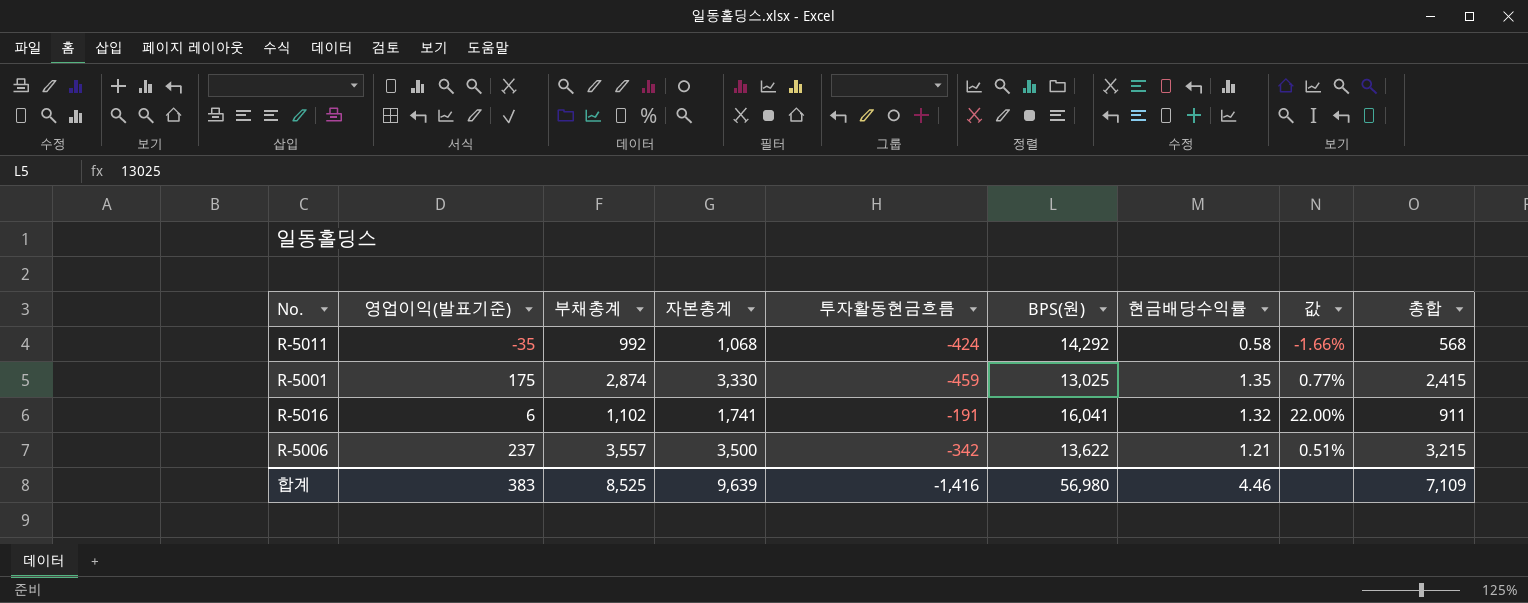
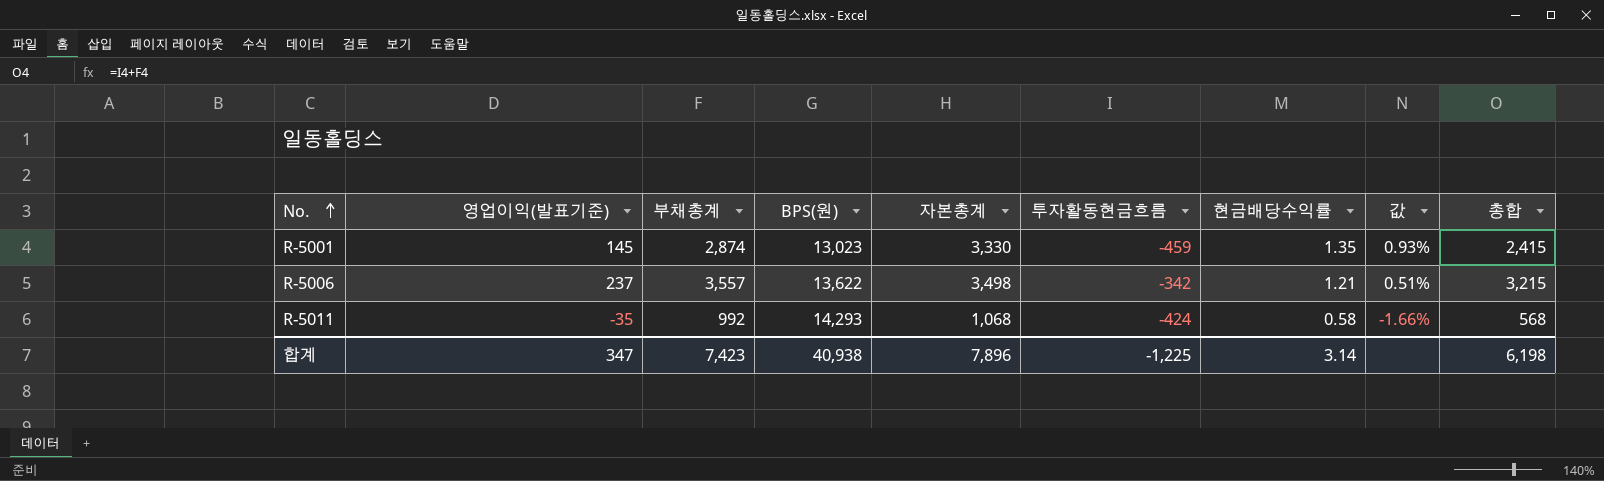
row order: none -> No. ascending
column BPS(원) | position: 6 -> 4
row R-5016: 6 | 1,102 | 1,741 | -191 | 16,041 | 1.32 | 22.00% | 911 -> none
R-5001 | 영업이익(발표기준): 175 -> 145
R-5001 | BPS(원): 13,025 -> 13,023
R-5001 | 값: 0.77% -> 0.93%
R-5006 | 자본총계: 3,500 -> 3,498
R-5011 | BPS(원): 14,292 -> 14,293
합계 | 영업이익(발표기준): 383 -> 347
합계 | 부채총계: 8,525 -> 7,423
합계 | BPS(원): 56,980 -> 40,938
합계 | 자본총계: 9,639 -> 7,896
합계 | 투자활동현금흐름: -1,416 -> -1,225
합계 | 현금배당수익률: 4.46 -> 3.14
합계 | 총합: 7,109 -> 6,198

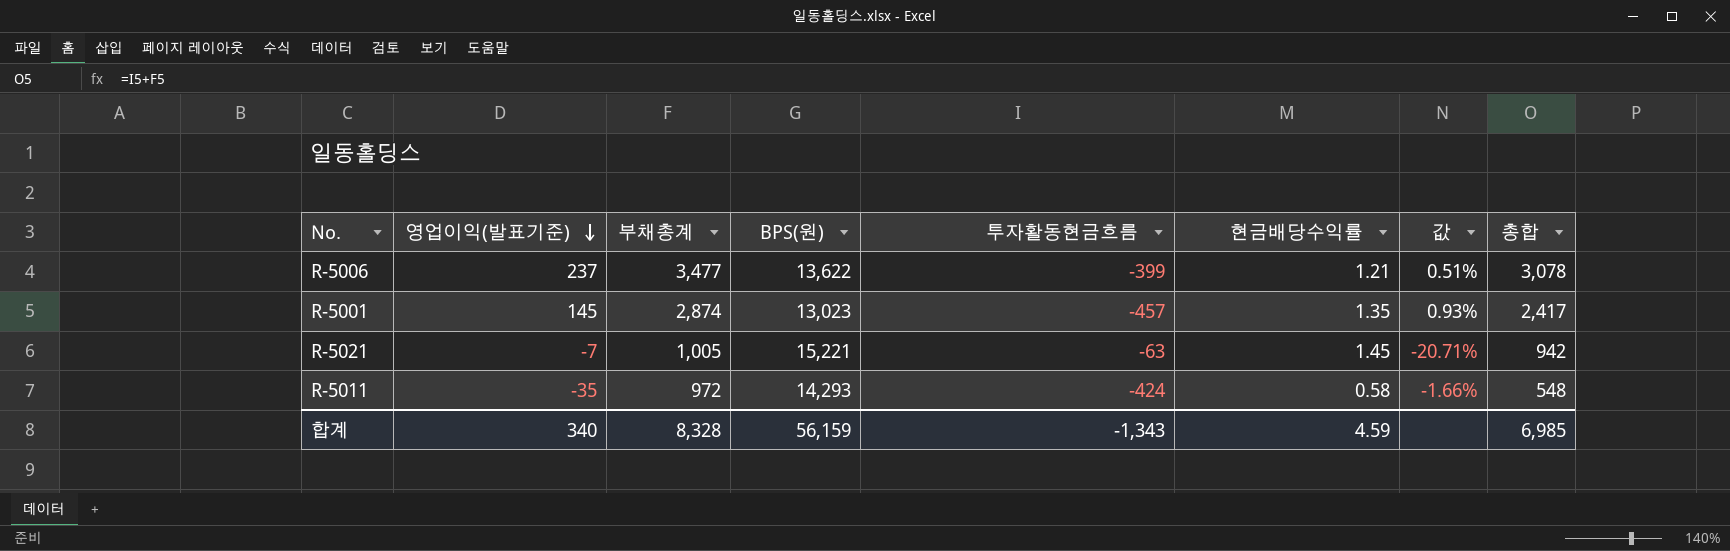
row order: No. ascending -> 영업이익(발표기준) descending
column 자본총계 | position: 5 -> none
R-5006 | 부채총계: 3,557 -> 3,477
R-5006 | 투자활동현금흐름: -342 -> -399
R-5006 | 총합: 3,215 -> 3,078
R-5001 | 투자활동현금흐름: -459 -> -457
R-5001 | 총합: 2,415 -> 2,417
row R-5021: none -> -7 | 1,005 | 15,221 | -63 | 1.45 | -20.71% | 942
R-5011 | 부채총계: 992 -> 972
R-5011 | 총합: 568 -> 548
합계 | 영업이익(발표기준): 347 -> 340
합계 | 부채총계: 7,423 -> 8,328
합계 | BPS(원): 40,938 -> 56,159
합계 | 투자활동현금흐름: -1,225 -> -1,343
합계 | 현금배당수익률: 3.14 -> 4.59
합계 | 총합: 6,198 -> 6,985

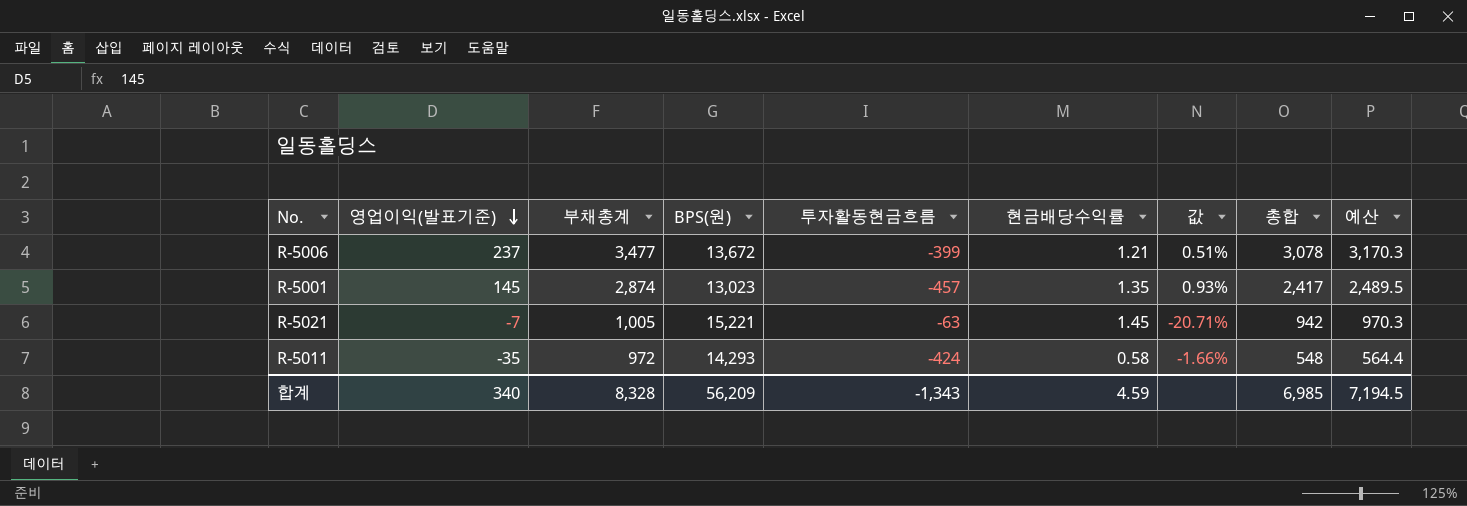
column 예산 | formula: none -> [총합] * 1.03
R-5006 | BPS(원): 13,622 -> 13,672
합계 | BPS(원): 56,159 -> 56,209

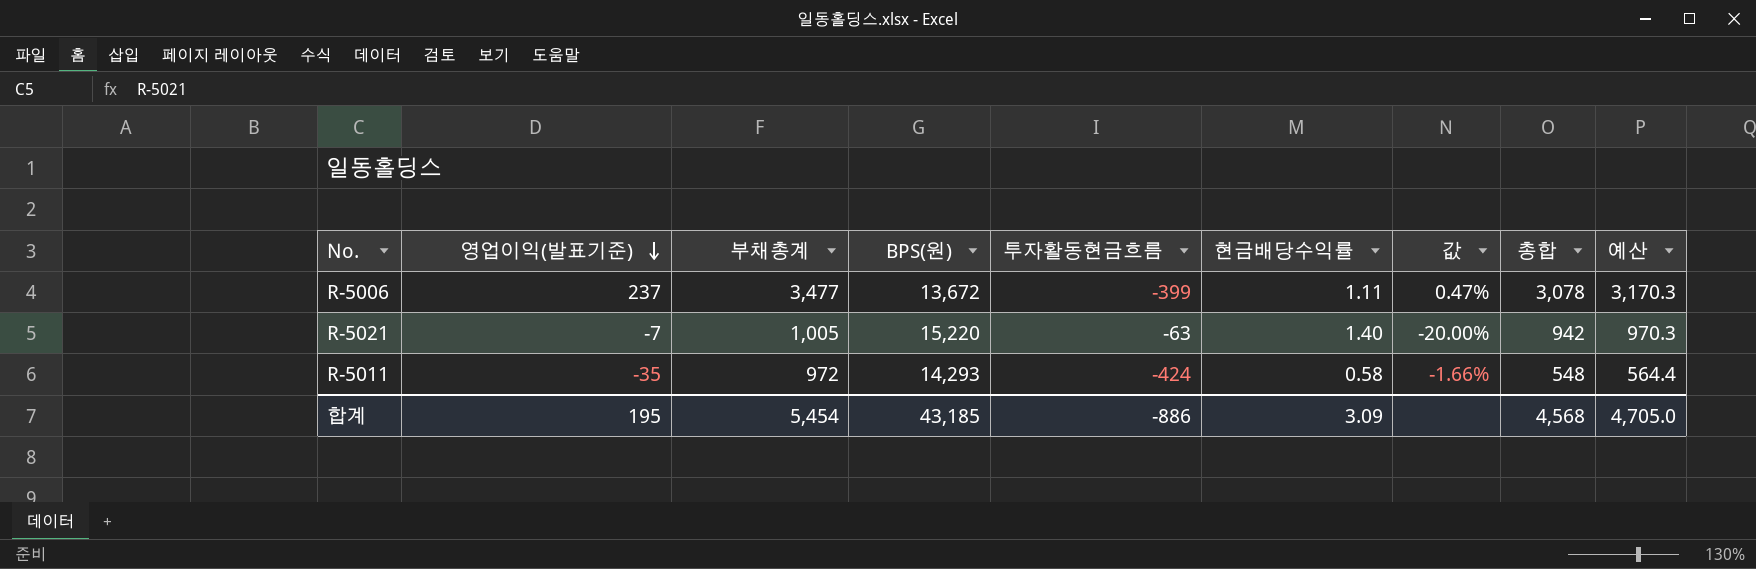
row R-5001: 145 | 2,874 | 13,023 | -457 | 1.35 | 0.93% | 2,417 | 2,489.5 -> none
R-5006 | 현금배당수익률: 1.21 -> 1.11
R-5006 | 값: 0.51% -> 0.47%
R-5021 | BPS(원): 15,221 -> 15,220
R-5021 | 현금배당수익률: 1.45 -> 1.40
R-5021 | 값: -20.71% -> -20.00%
합계 | 영업이익(발표기준): 340 -> 195
합계 | 부채총계: 8,328 -> 5,454
합계 | BPS(원): 56,209 -> 43,185
합계 | 투자활동현금흐름: -1,343 -> -886
합계 | 현금배당수익률: 4.59 -> 3.09
합계 | 총합: 6,985 -> 4,568
합계 | 예산: 7,194.5 -> 4,705.0

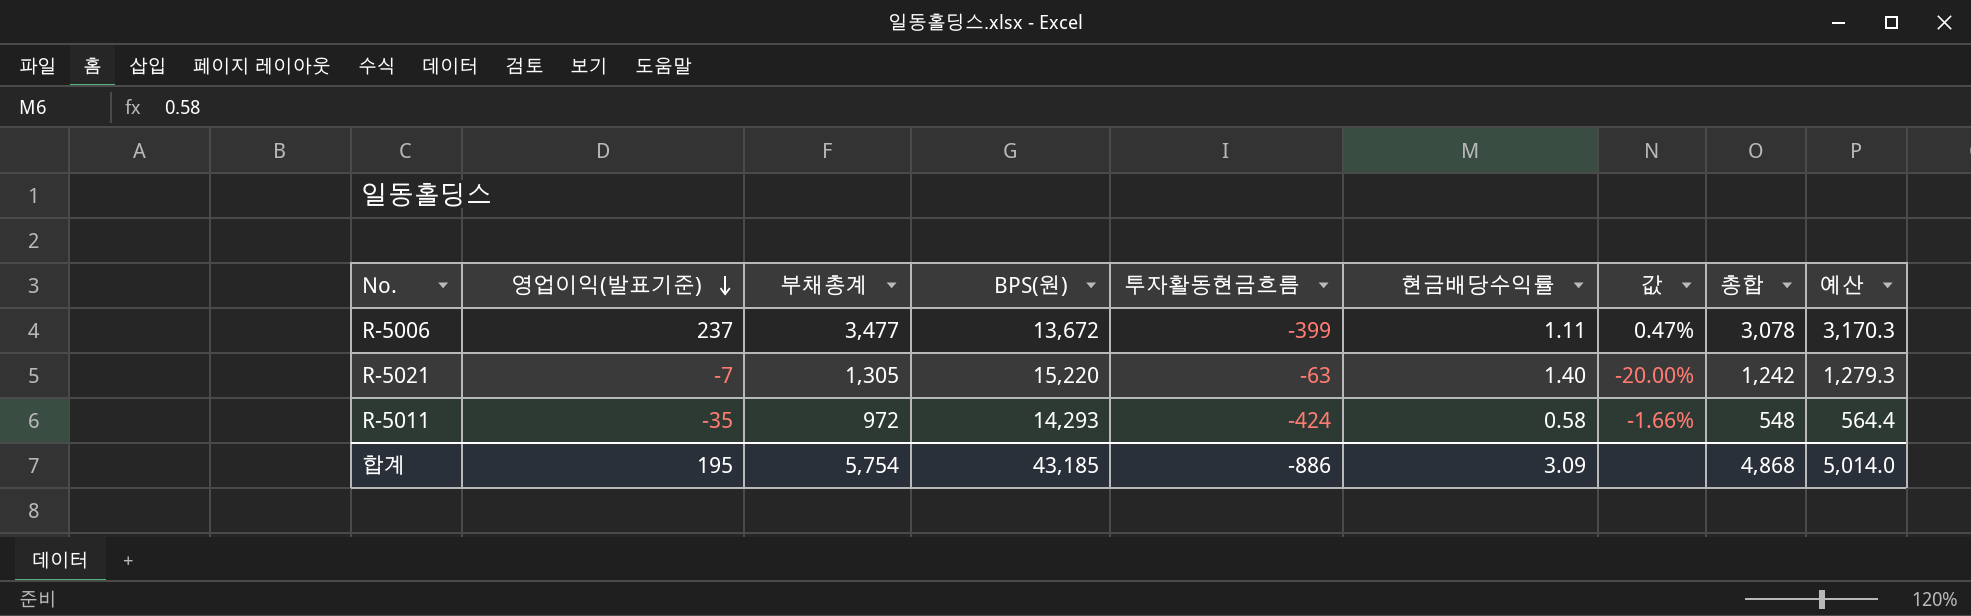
R-5021 | 부채총계: 1,005 -> 1,305
R-5021 | 총합: 942 -> 1,242
R-5021 | 예산: 970.3 -> 1,279.3
합계 | 부채총계: 5,454 -> 5,754
합계 | 총합: 4,568 -> 4,868
합계 | 예산: 4,705.0 -> 5,014.0

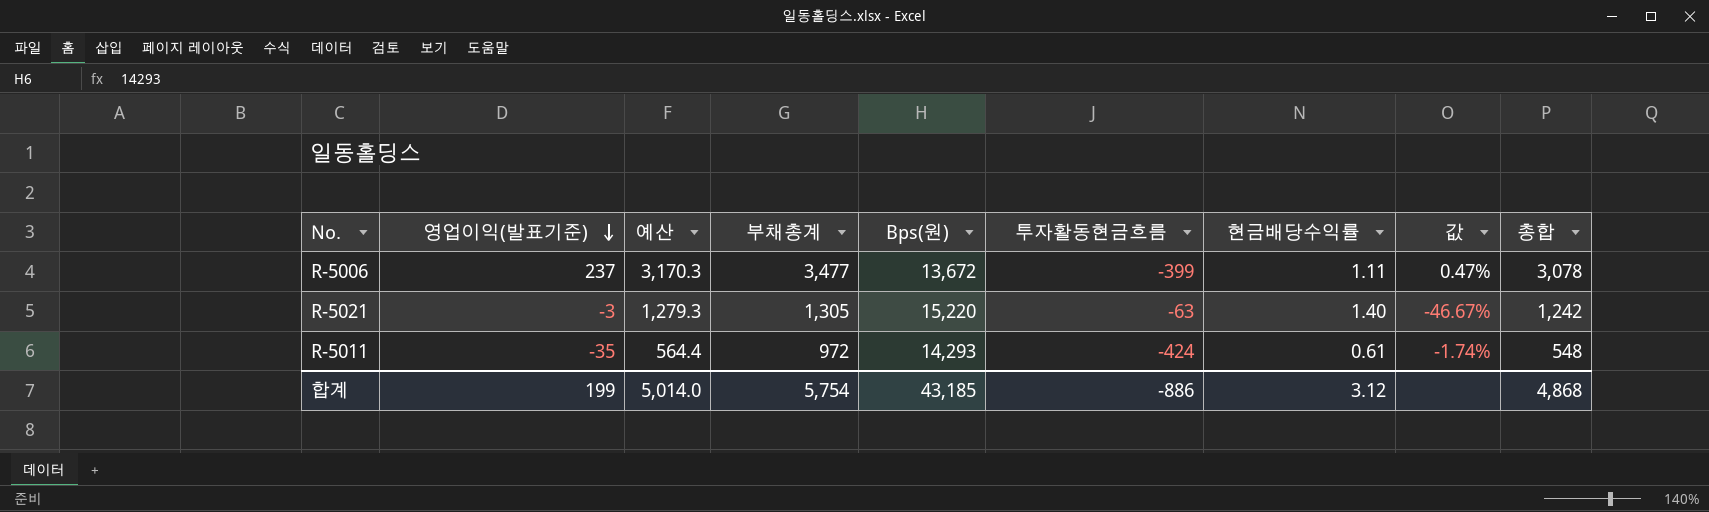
column 예산 | position: 9 -> 3
column name: BPS(원) -> Bps(원)
R-5021 | 영업이익(발표기준): -7 -> -3
R-5021 | 값: -20.00% -> -46.67%
R-5011 | 현금배당수익률: 0.58 -> 0.61
R-5011 | 값: -1.66% -> -1.74%
합계 | 영업이익(발표기준): 195 -> 199
합계 | 현금배당수익률: 3.09 -> 3.12

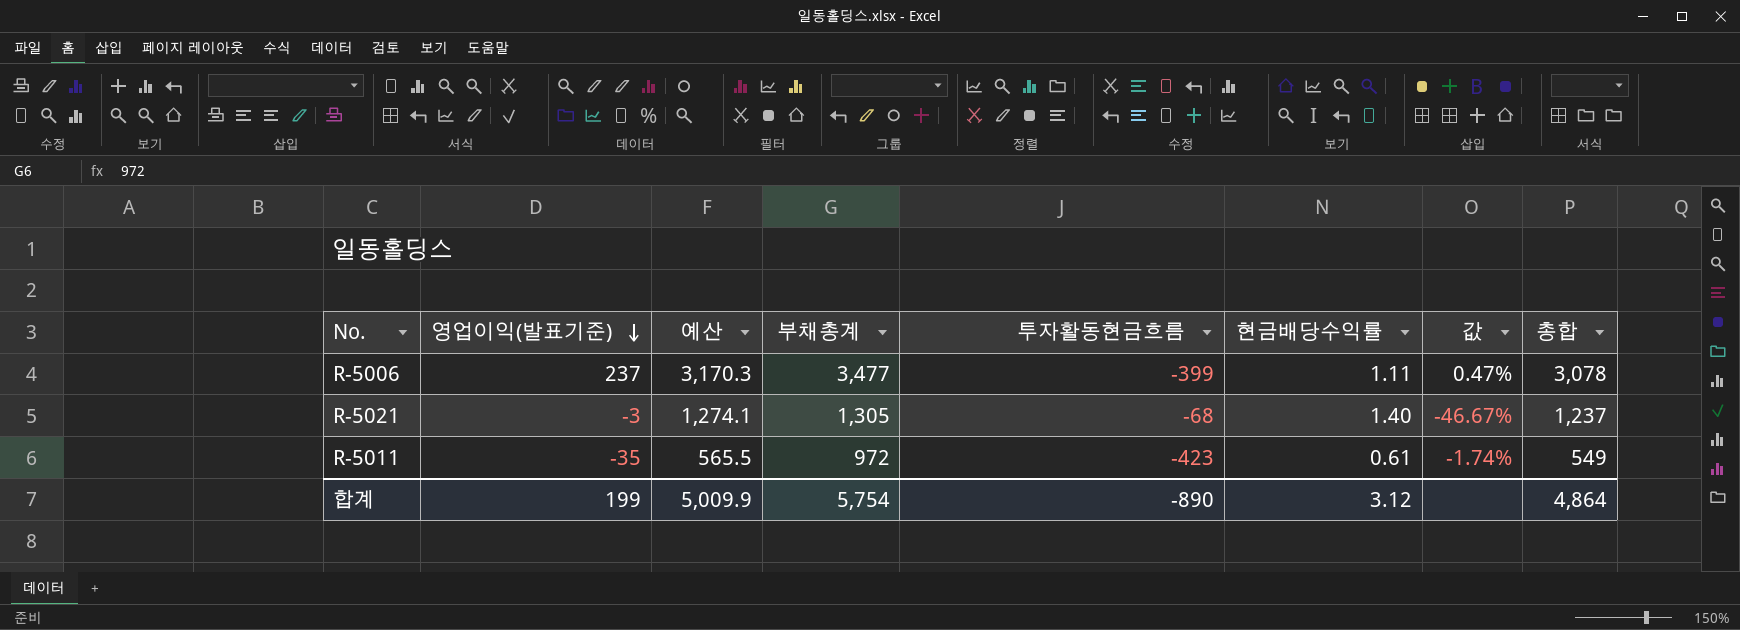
column Bps(원) | position: 5 -> none
R-5021 | 예산: 1,279.3 -> 1,274.1
R-5021 | 투자활동현금흐름: -63 -> -68
R-5021 | 총합: 1,242 -> 1,237
R-5011 | 예산: 564.4 -> 565.5
R-5011 | 투자활동현금흐름: -424 -> -423
R-5011 | 총합: 548 -> 549
합계 | 예산: 5,014.0 -> 5,009.9
합계 | 투자활동현금흐름: -886 -> -890
합계 | 총합: 4,868 -> 4,864

